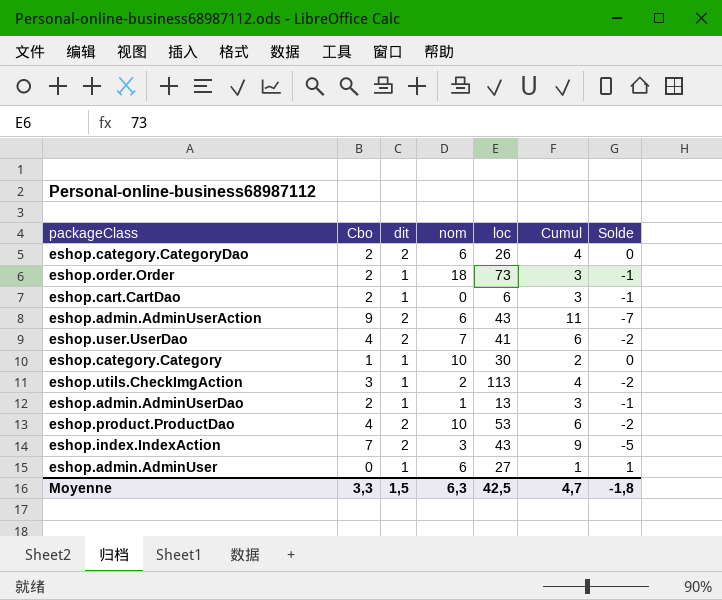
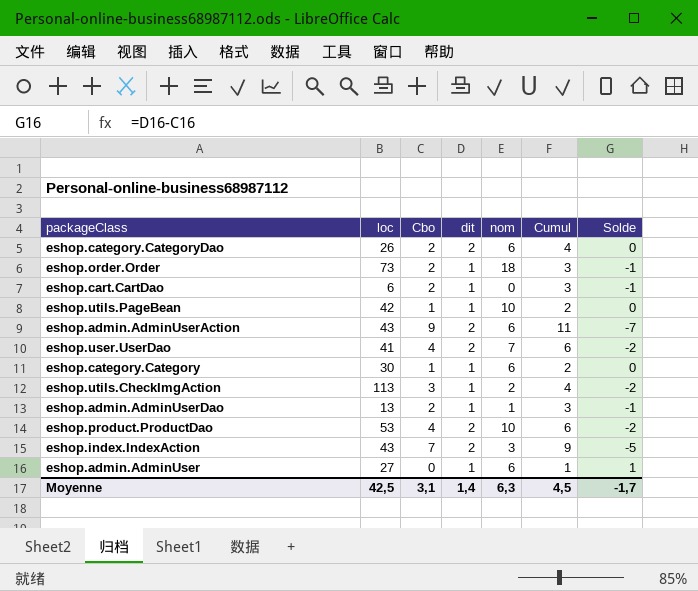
column loc | position: 5 -> 2
row eshop.utils.PageBean: none -> 42 | 1 | 1 | 10 | 2 | 0
eshop.category.Category | nom: 10 -> 6
Moyenne | Cbo: 3,3 -> 3,1
Moyenne | dit: 1,5 -> 1,4
Moyenne | Cumul: 4,7 -> 4,5
Moyenne | Solde: -1,8 -> -1,7

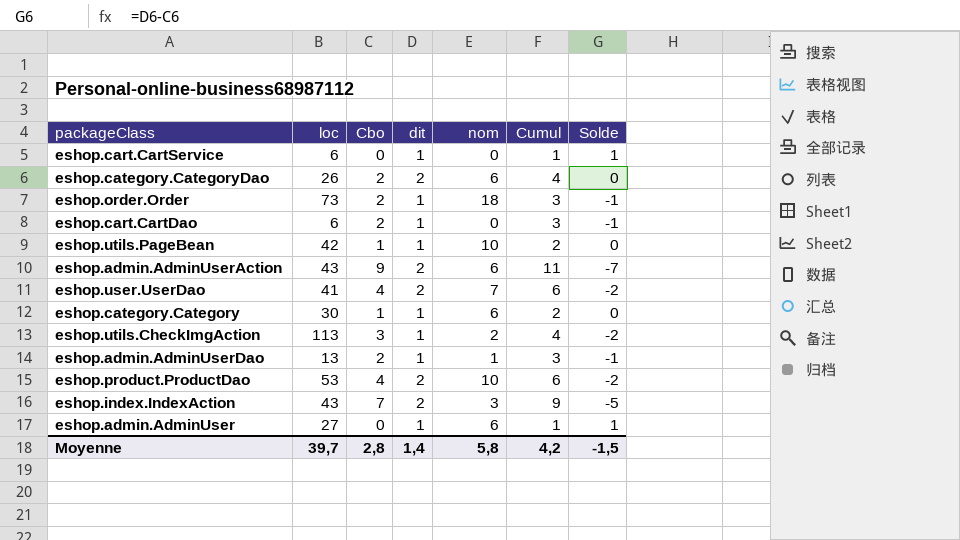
row eshop.cart.CartService: none -> 6 | 0 | 1 | 0 | 1 | 1
Moyenne | loc: 42,5 -> 39,7
Moyenne | Cbo: 3,1 -> 2,8
Moyenne | nom: 6,3 -> 5,8
Moyenne | Cumul: 4,5 -> 4,2
Moyenne | Solde: -1,7 -> -1,5

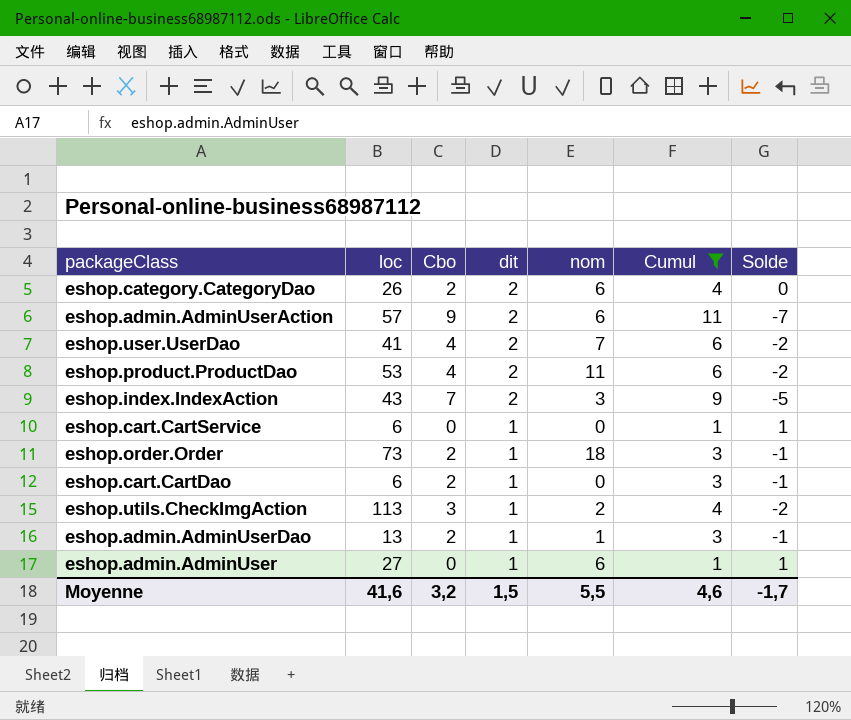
filter: none -> Cumul != 2
row order: none -> dit descending
eshop.admin.AdminUserAction | loc: 43 -> 57
eshop.product.ProductDao | nom: 10 -> 11
Moyenne | loc: 39,7 -> 41,6
Moyenne | Cbo: 2,8 -> 3,2
Moyenne | dit: 1,4 -> 1,5
Moyenne | nom: 5,8 -> 5,5
Moyenne | Cumul: 4,2 -> 4,6
Moyenne | Solde: -1,5 -> -1,7

